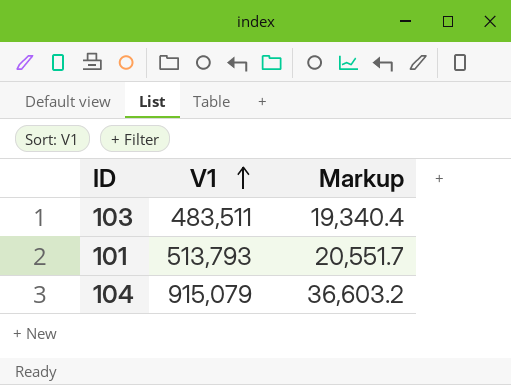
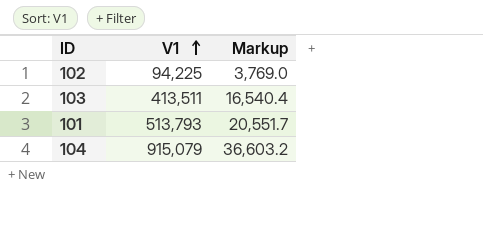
row 102: none -> 94,225 | 3,769.0
103 | V1: 483,511 -> 413,511
103 | Markup: 19,340.4 -> 16,540.4

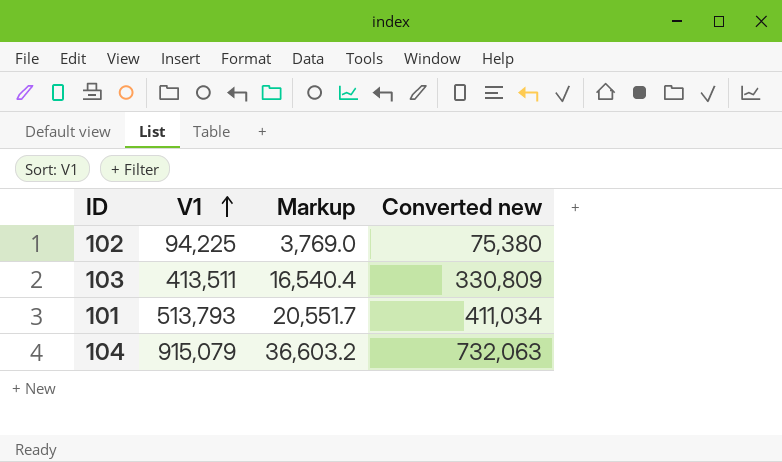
column Converted new | formula: none -> [V1] * 0.8

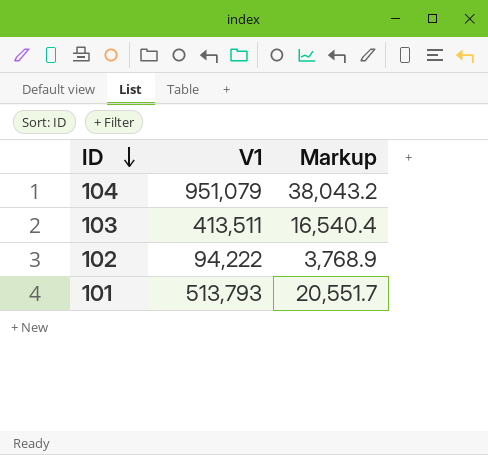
row order: V1 ascending -> ID descending
column Converted new | formula: [V1] * 0.8 -> none
104 | V1: 915,079 -> 951,079
104 | Markup: 36,603.2 -> 38,043.2
102 | V1: 94,225 -> 94,222
102 | Markup: 3,769.0 -> 3,768.9

